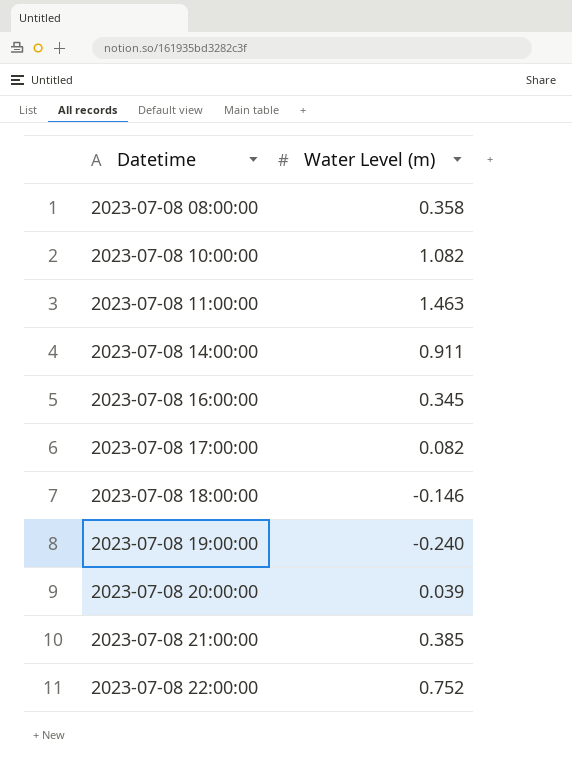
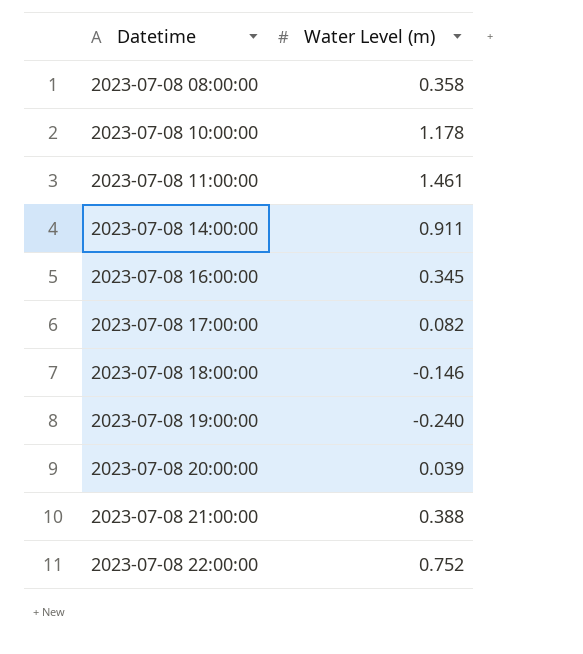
2023-07-08 10:00:00 | Water Level (m): 1.082 -> 1.178
2023-07-08 11:00:00 | Water Level (m): 1.463 -> 1.461
2023-07-08 21:00:00 | Water Level (m): 0.385 -> 0.388

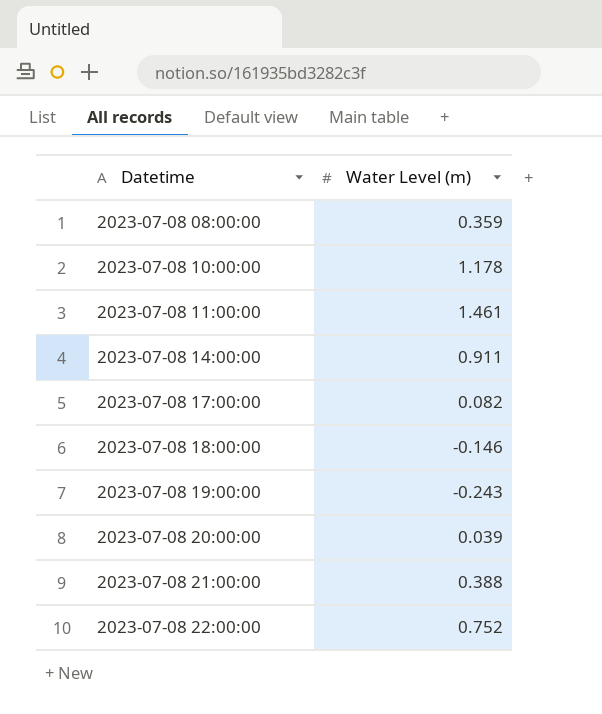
row 2023-07-08 16:00:00: 0.345 -> none
2023-07-08 08:00:00 | Water Level (m): 0.358 -> 0.359
2023-07-08 19:00:00 | Water Level (m): -0.240 -> -0.243

